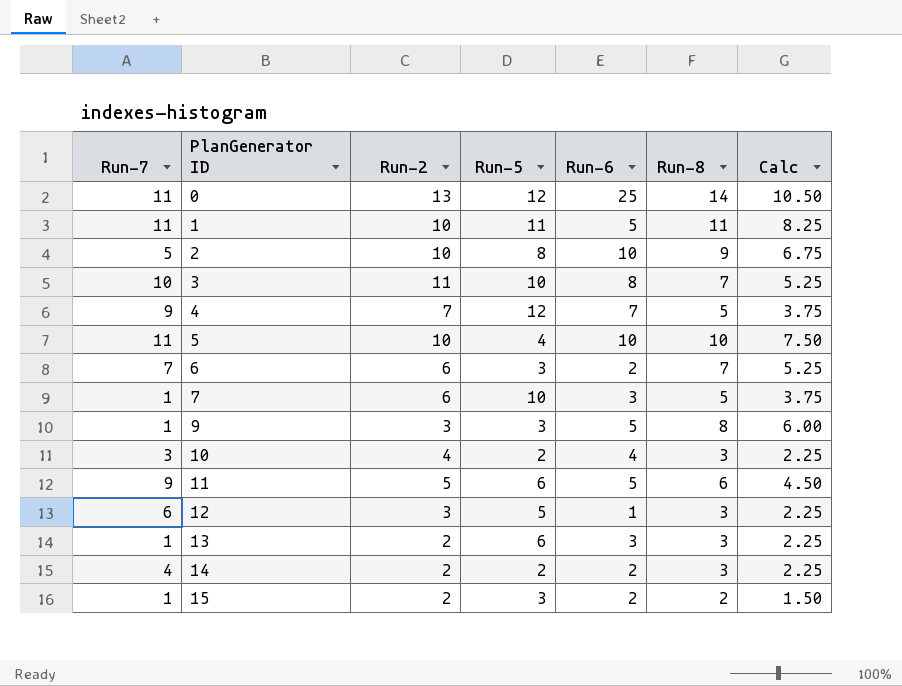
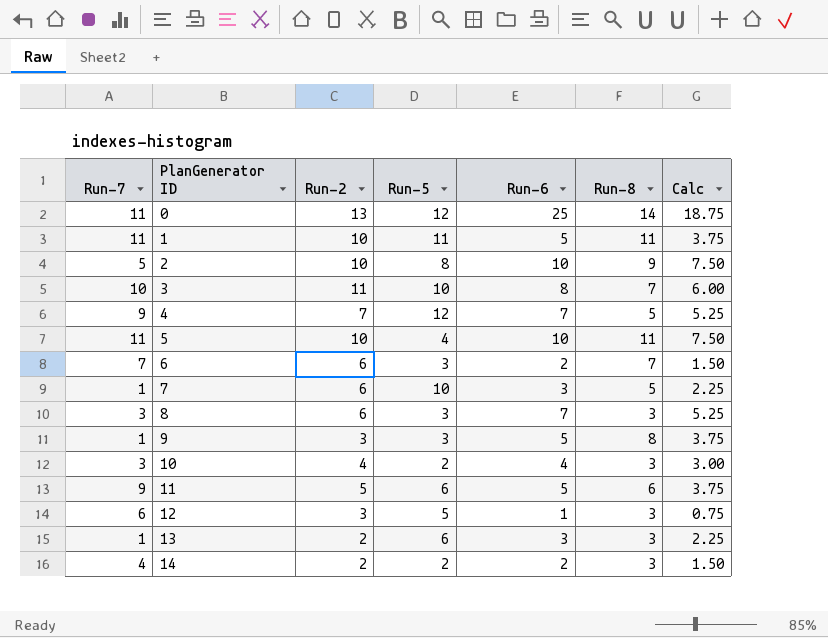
column Calc | formula: [Run-8] * 0.75 -> [Run-6] * 0.75
row 15: 1 | 2 | 3 | 2 | 2 | 1.50 -> none
5 | Run-8: 10 -> 11
row 8: none -> 3 | 6 | 3 | 7 | 3 | 5.25

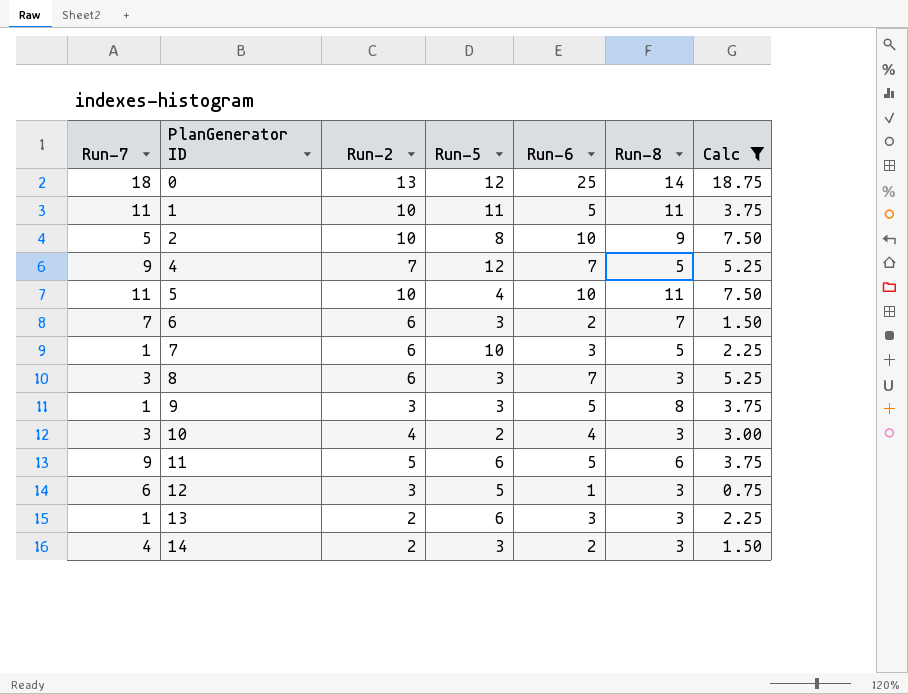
filter: none -> Calc != 6.00
0 | Run-7: 11 -> 18
14 | Run-5: 2 -> 3

